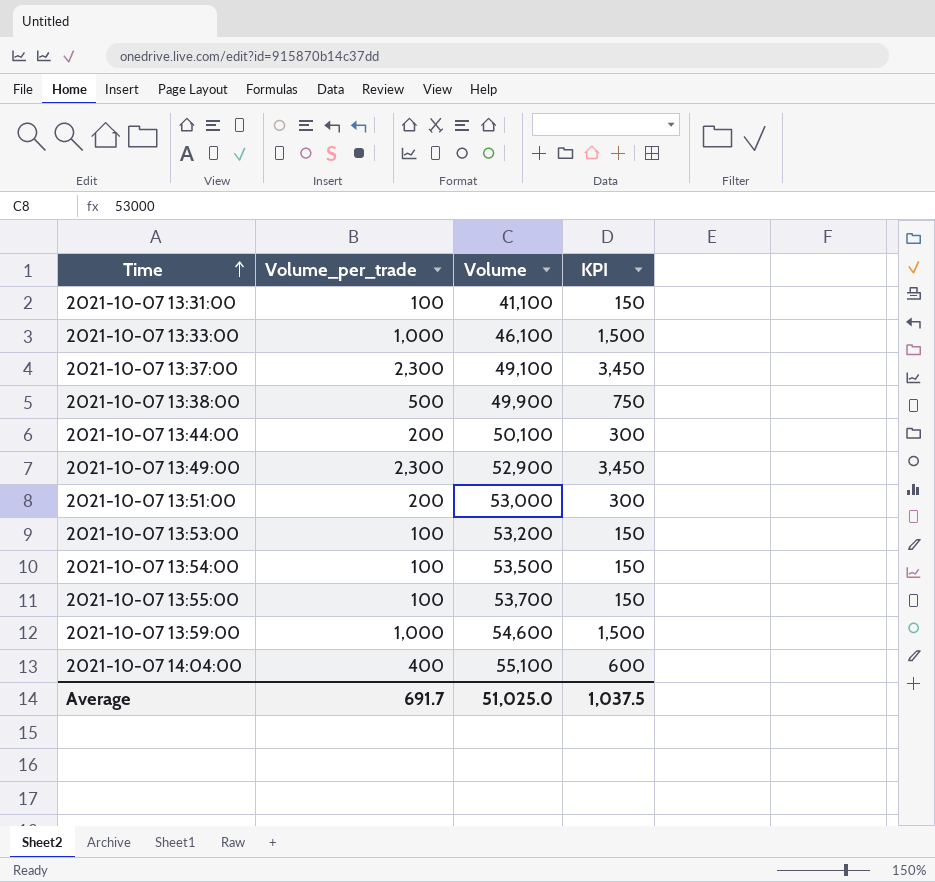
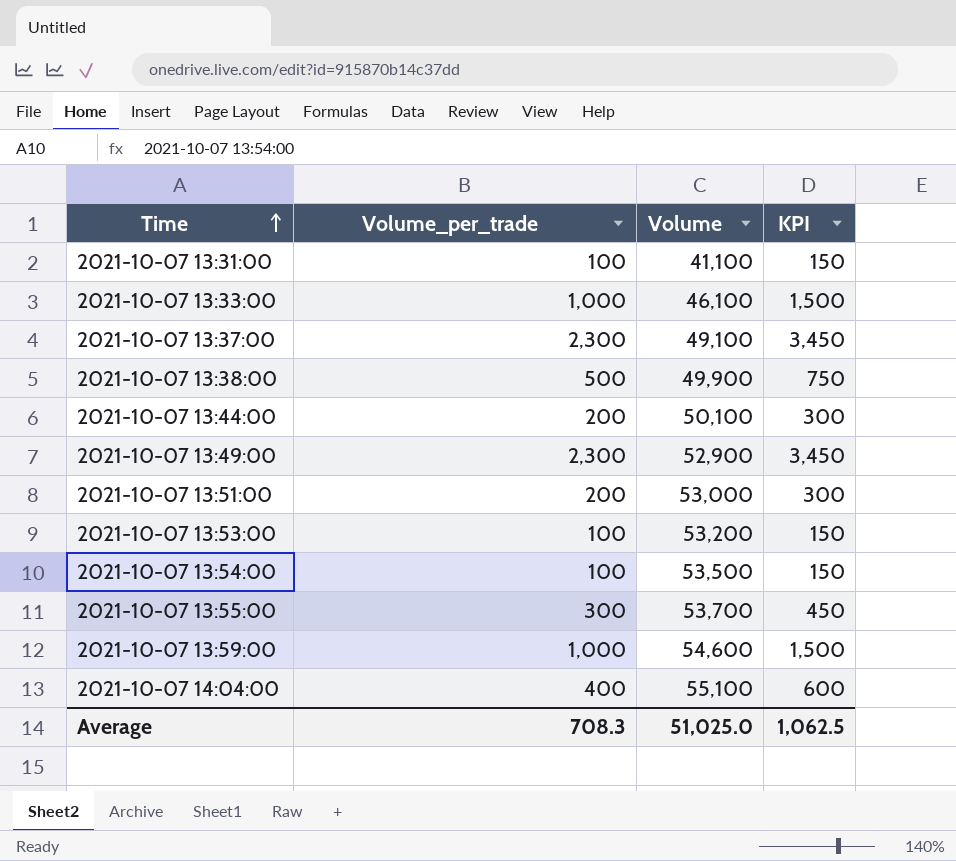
2021-10-07 13:55:00 | Volume_per_trade: 100 -> 300
2021-10-07 13:55:00 | KPI: 150 -> 450
Average | Volume_per_trade: 691.7 -> 708.3
Average | KPI: 1,037.5 -> 1,062.5

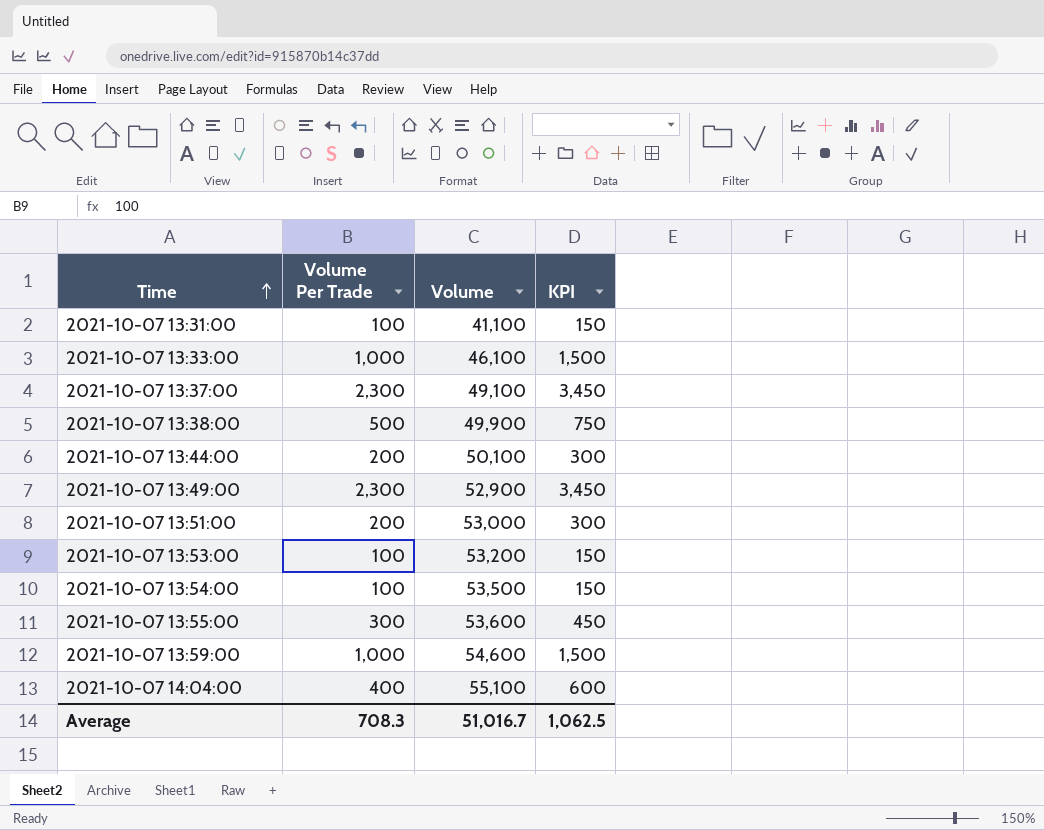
column name: Volume_per_trade -> Volume Per Trade
2021-10-07 13:55:00 | Volume: 53,700 -> 53,600
Average | Volume: 51,025.0 -> 51,016.7

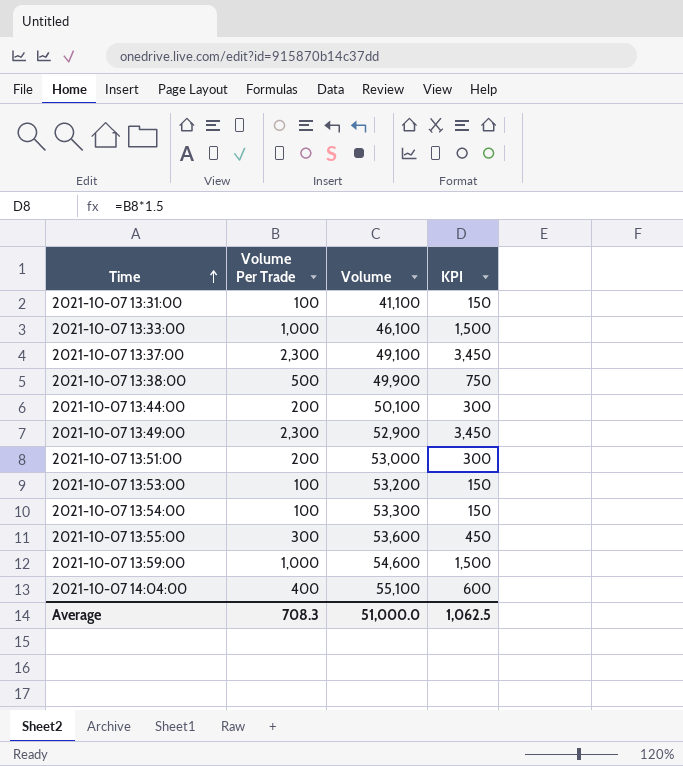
2021-10-07 13:54:00 | Volume: 53,500 -> 53,300
Average | Volume: 51,016.7 -> 51,000.0

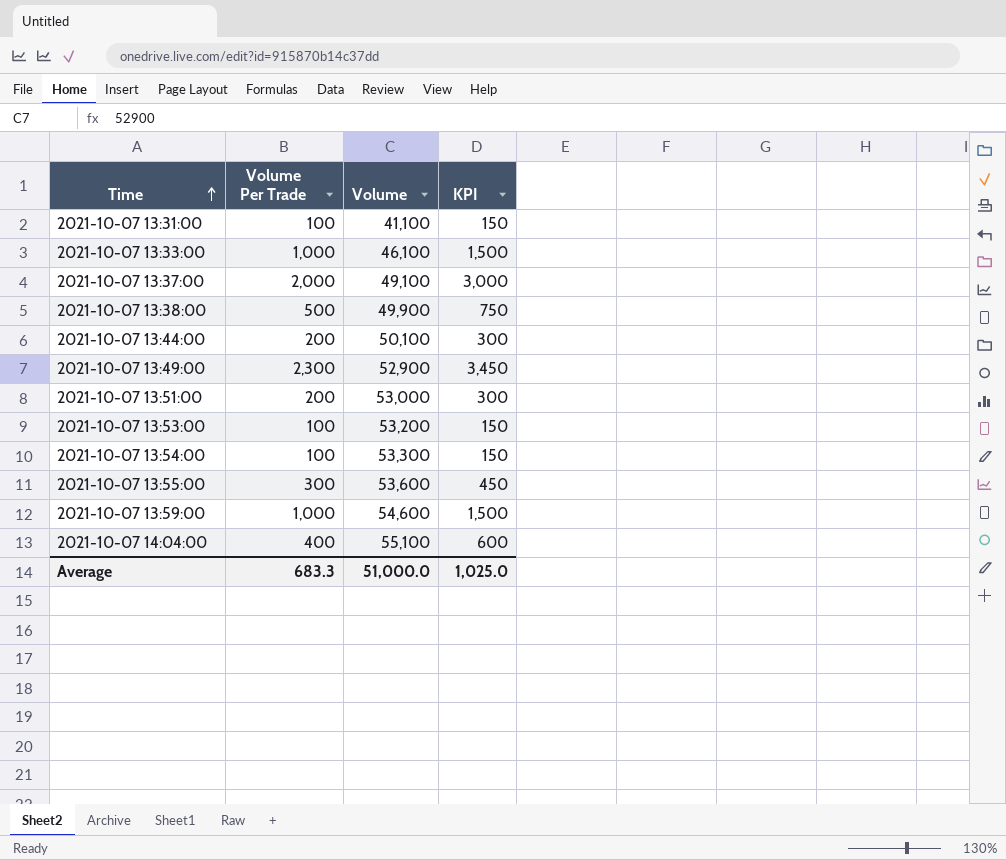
2021-10-07 13:37:00 | Volume Per Trade: 2,300 -> 2,000
2021-10-07 13:37:00 | KPI: 3,450 -> 3,000
Average | Volume Per Trade: 708.3 -> 683.3
Average | KPI: 1,062.5 -> 1,025.0

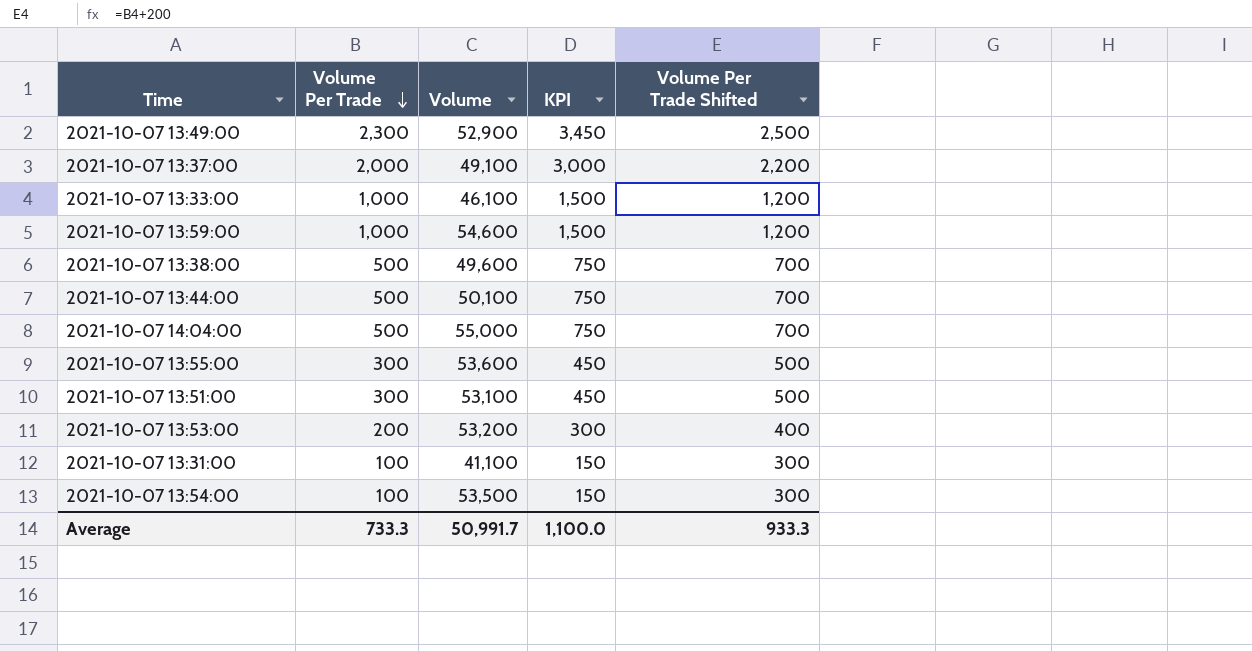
row order: Time ascending -> Volume Per Trade descending
column Volume Per Trade Shifted | formula: none -> [Volume Per Trade] + 200
2021-10-07 13:38:00 | Volume: 49,900 -> 49,600
2021-10-07 13:44:00 | Volume Per Trade: 200 -> 500
2021-10-07 13:44:00 | KPI: 300 -> 750
2021-10-07 14:04:00 | Volume Per Trade: 400 -> 500
2021-10-07 14:04:00 | Volume: 55,100 -> 55,000
2021-10-07 14:04:00 | KPI: 600 -> 750
2021-10-07 13:51:00 | Volume Per Trade: 200 -> 300
2021-10-07 13:51:00 | Volume: 53,000 -> 53,100
2021-10-07 13:51:00 | KPI: 300 -> 450
2021-10-07 13:53:00 | Volume Per Trade: 100 -> 200
2021-10-07 13:53:00 | KPI: 150 -> 300
2021-10-07 13:54:00 | Volume: 53,300 -> 53,500
Average | Volume Per Trade: 683.3 -> 733.3
Average | Volume: 51,000.0 -> 50,991.7
Average | KPI: 1,025.0 -> 1,100.0

